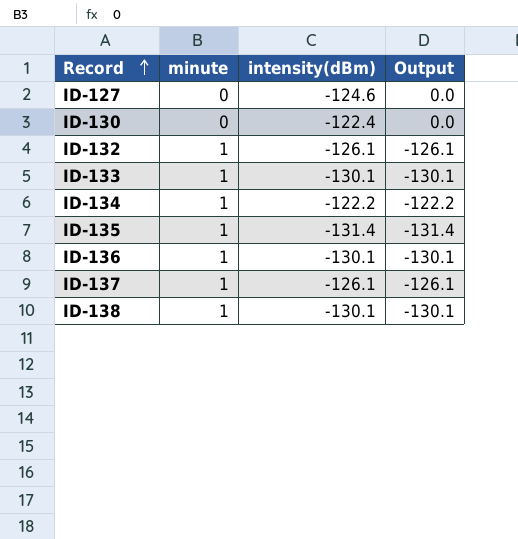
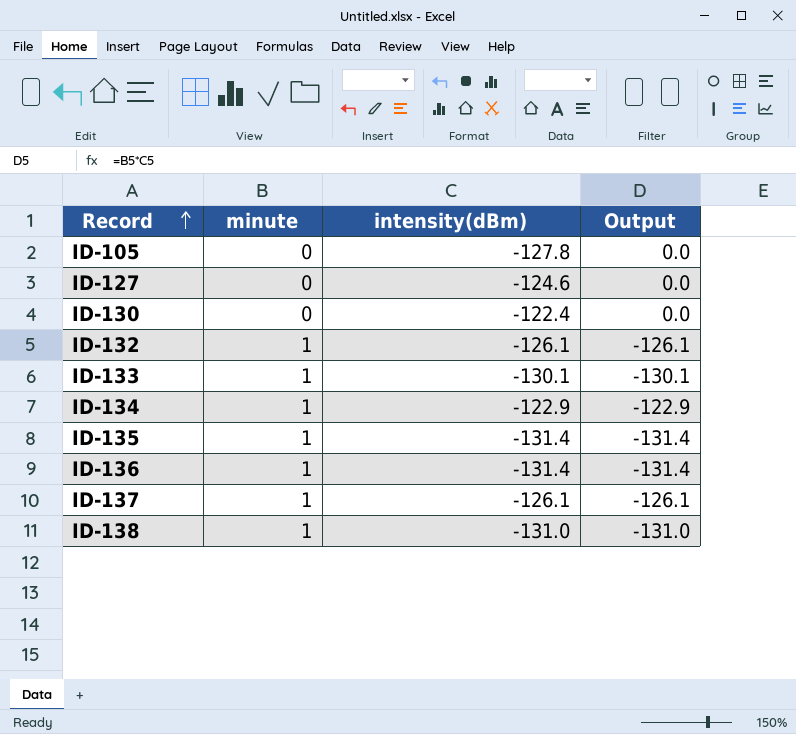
row ID-105: none -> 0 | -127.8 | 0.0
ID-134 | intensity(dBm): -122.2 -> -122.9
ID-134 | Output: -122.2 -> -122.9
ID-136 | intensity(dBm): -130.1 -> -131.4
ID-136 | Output: -130.1 -> -131.4
ID-138 | intensity(dBm): -130.1 -> -131.0
ID-138 | Output: -130.1 -> -131.0

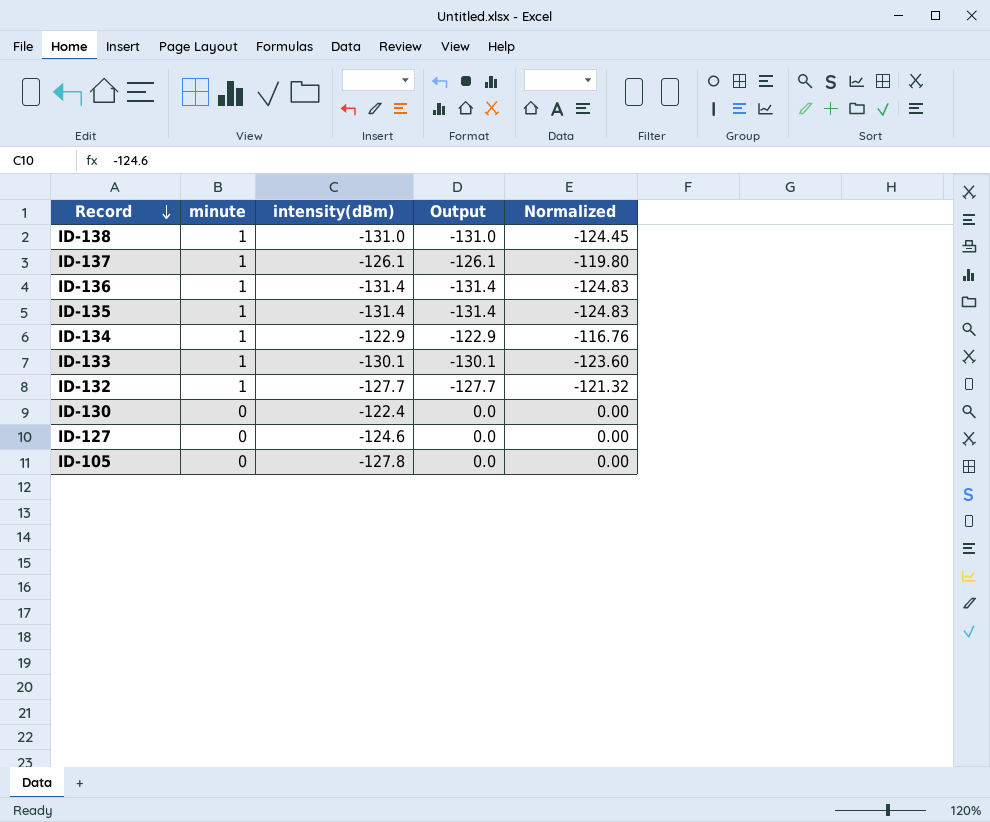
row order: Record ascending -> Record descending
column Normalized | formula: none -> [Output] * 0.95
ID-132 | intensity(dBm): -126.1 -> -127.7
ID-132 | Output: -126.1 -> -127.7

